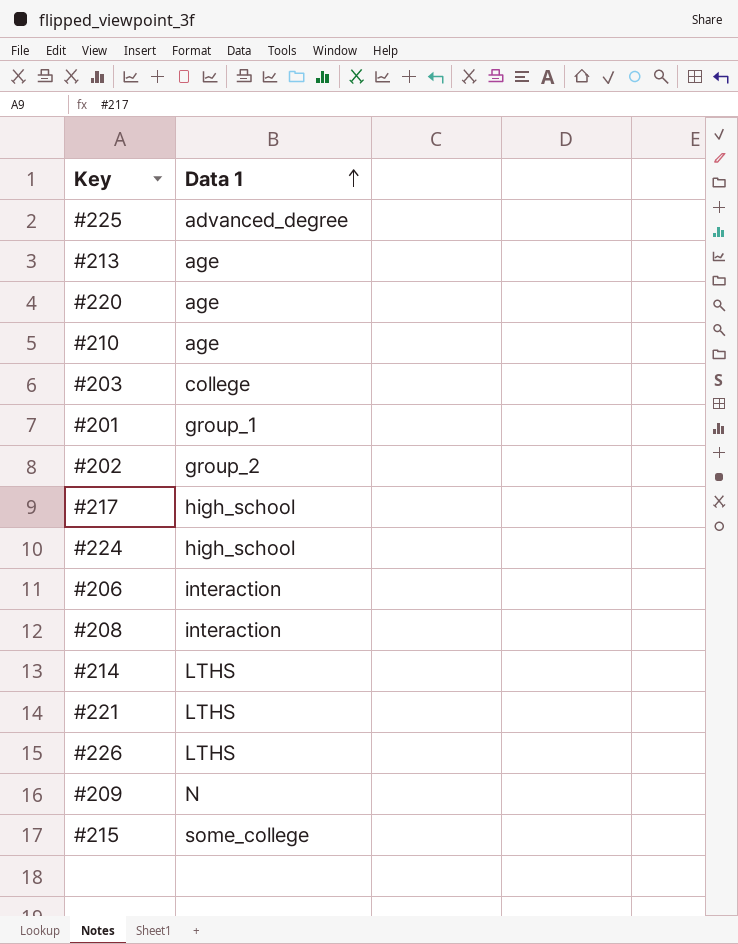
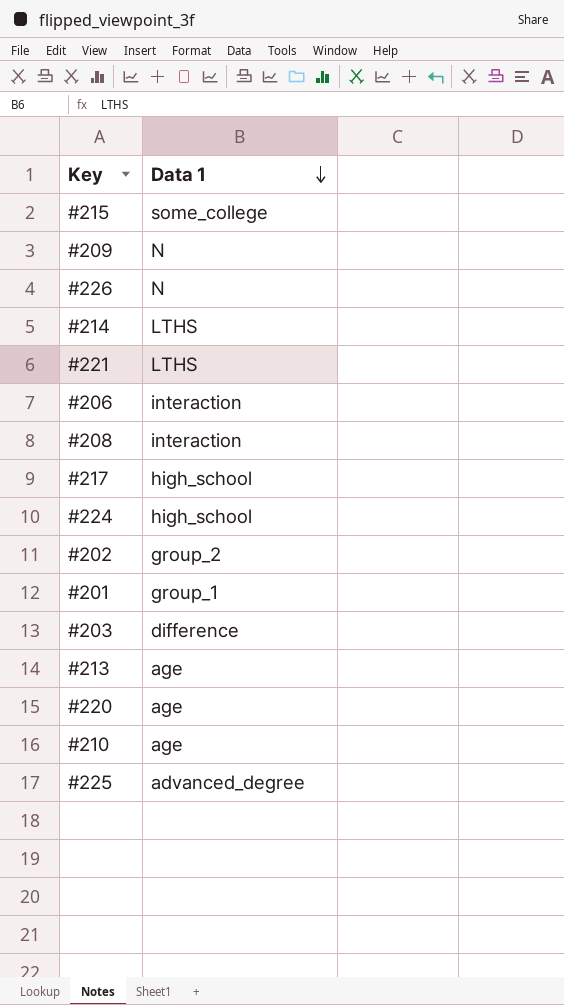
row order: Data 1 ascending -> Data 1 descending
#226 | Data 1: LTHS -> N
#203 | Data 1: college -> difference

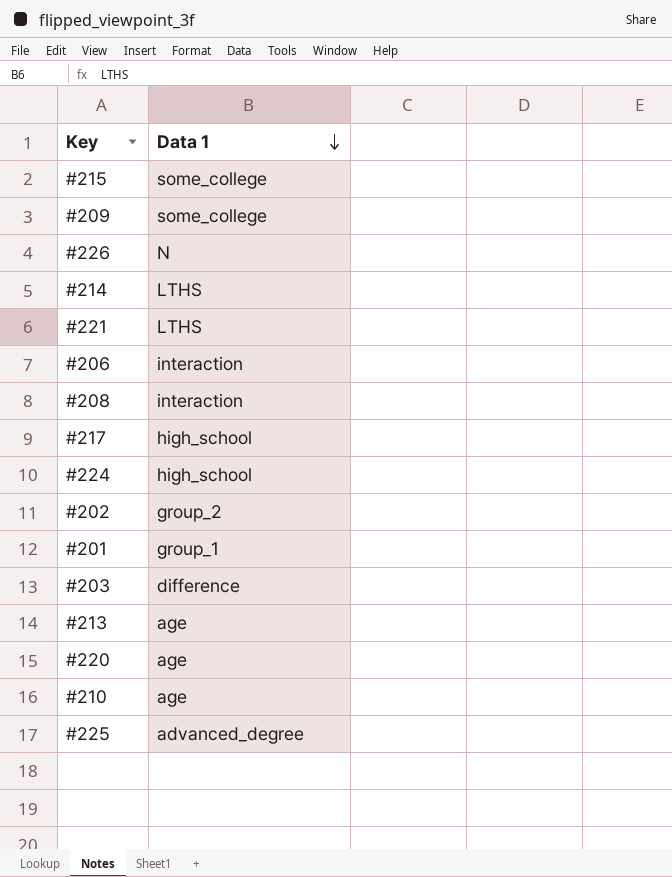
#209 | Data 1: N -> some_college

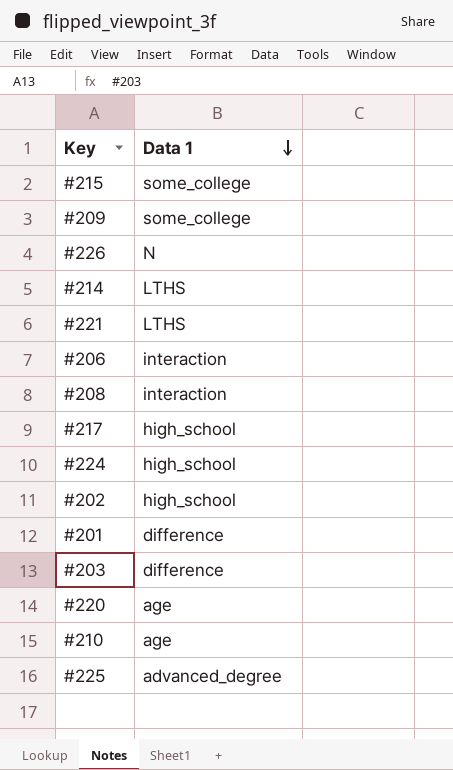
row #213: age -> none
#202 | Data 1: group_2 -> high_school
#201 | Data 1: group_1 -> difference

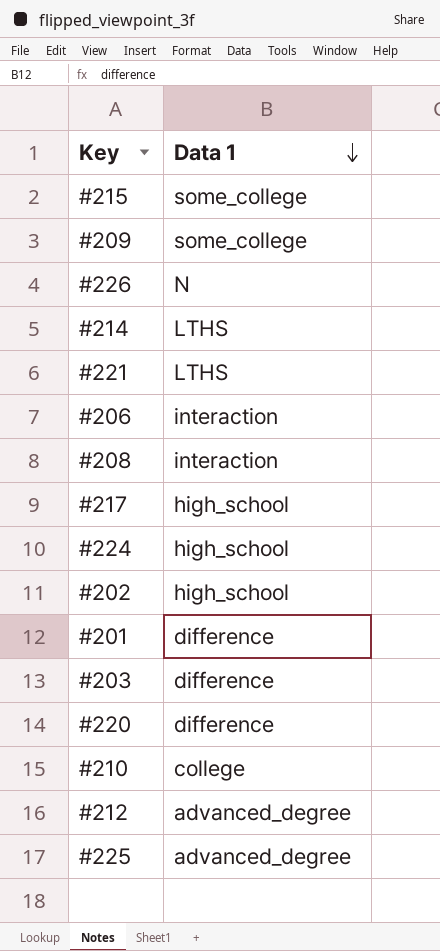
#220 | Data 1: age -> difference
#210 | Data 1: age -> college
row #212: none -> advanced_degree

